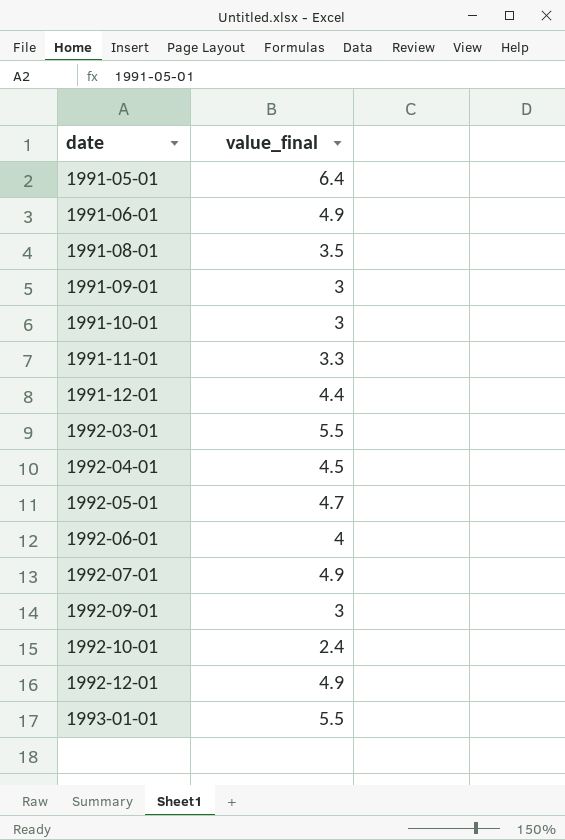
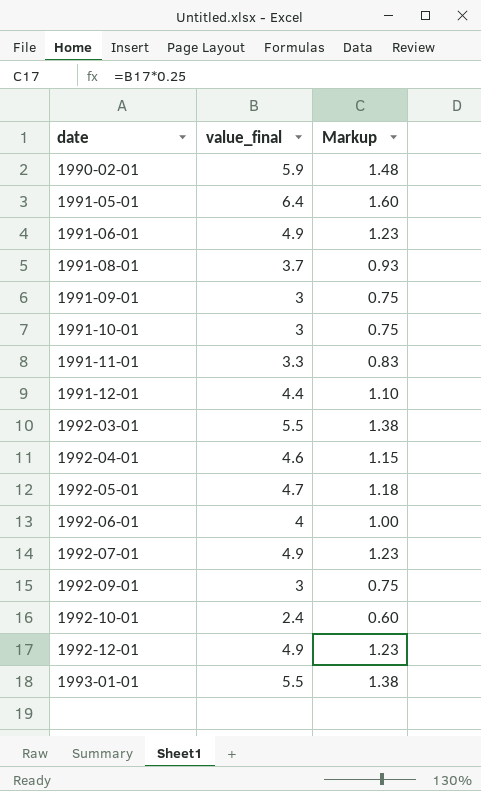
column Markup | formula: none -> [value_final] * 0.25
row 1990-02-01: none -> 5.9 | 1.48
1991-08-01 | value_final: 3.5 -> 3.7
1992-04-01 | value_final: 4.5 -> 4.6

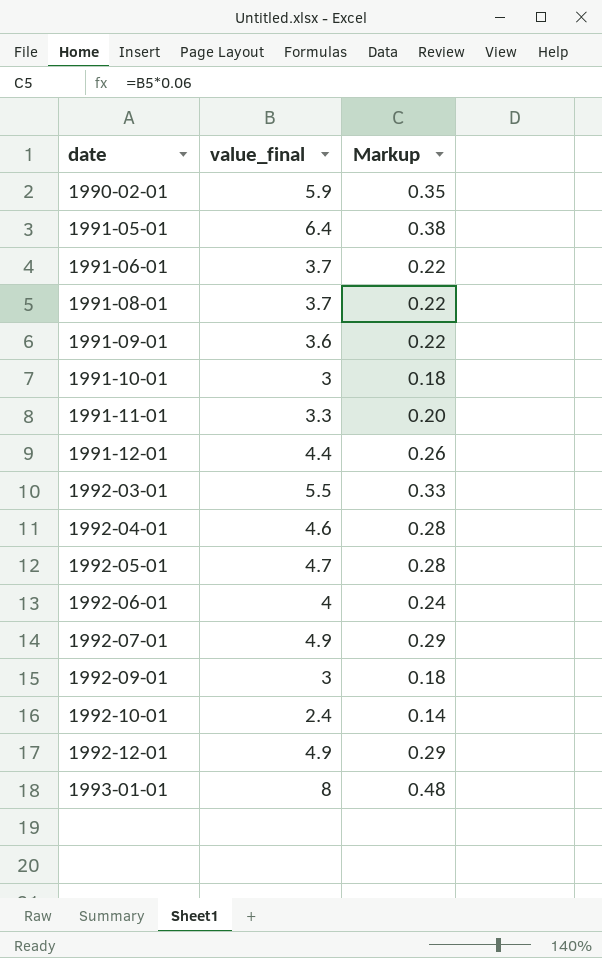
column Markup | formula: [value_final] * 0.25 -> [value_final] * 0.06
1991-06-01 | value_final: 4.9 -> 3.7
1991-09-01 | value_final: 3 -> 3.6
1993-01-01 | value_final: 5.5 -> 8

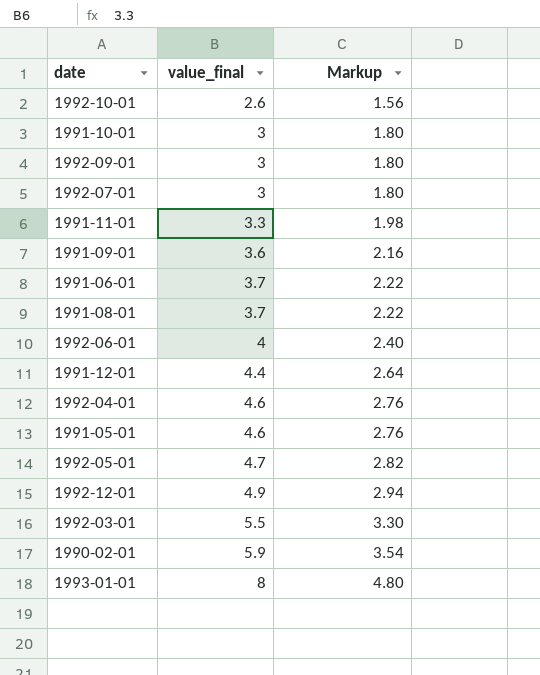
row order: date ascending -> value_final ascending
column Markup | formula: [value_final] * 0.06 -> [value_final] * 0.6
1992-10-01 | value_final: 2.4 -> 2.6
1992-07-01 | value_final: 4.9 -> 3
1991-05-01 | value_final: 6.4 -> 4.6

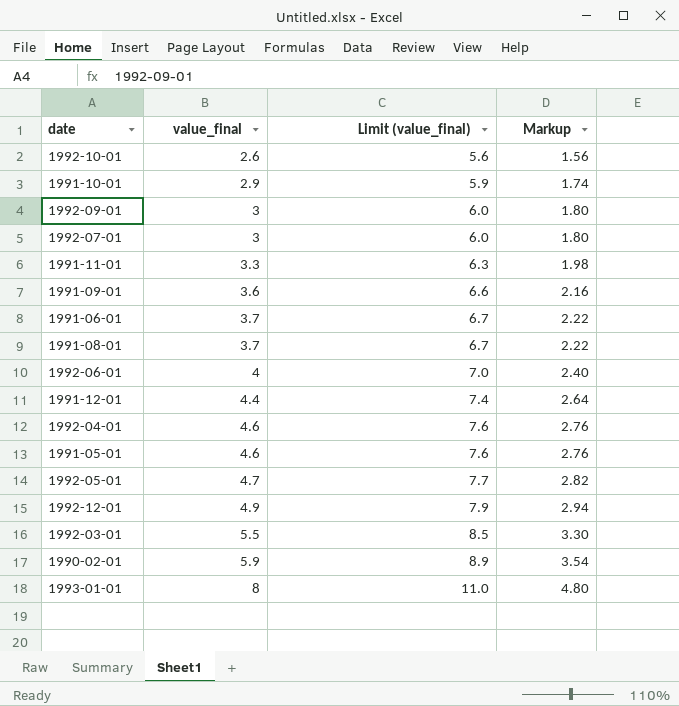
column Limit (value_final) | formula: none -> [value_final] + 3
1991-10-01 | value_final: 3 -> 2.9
1991-10-01 | Markup: 1.80 -> 1.74

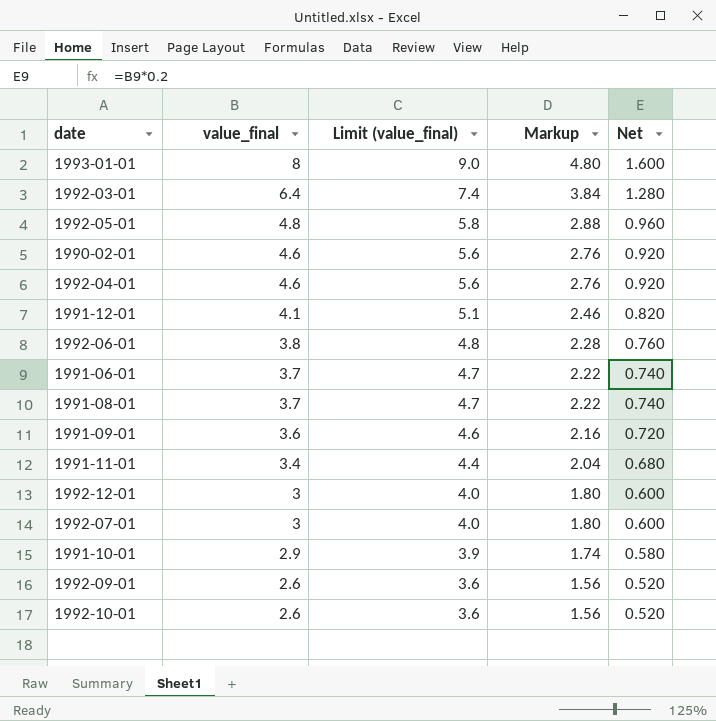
row order: value_final ascending -> value_final descending
column Limit (value_final) | formula: [value_final] + 3 -> [value_final] + 1
column Net | formula: none -> [value_final] * 0.2
row 1991-05-01: 4.6 | 7.6 | 2.76 -> none
1992-03-01 | value_final: 5.5 -> 6.4
1992-03-01 | Markup: 3.30 -> 3.84
1992-05-01 | value_final: 4.7 -> 4.8
1992-05-01 | Markup: 2.82 -> 2.88
1990-02-01 | value_final: 5.9 -> 4.6
1990-02-01 | Markup: 3.54 -> 2.76
1991-12-01 | value_final: 4.4 -> 4.1
1991-12-01 | Markup: 2.64 -> 2.46
1992-06-01 | value_final: 4 -> 3.8
1992-06-01 | Markup: 2.40 -> 2.28
1991-11-01 | value_final: 3.3 -> 3.4
1991-11-01 | Markup: 1.98 -> 2.04
1992-12-01 | value_final: 4.9 -> 3
1992-12-01 | Markup: 2.94 -> 1.80
1992-09-01 | value_final: 3 -> 2.6
1992-09-01 | Markup: 1.80 -> 1.56

